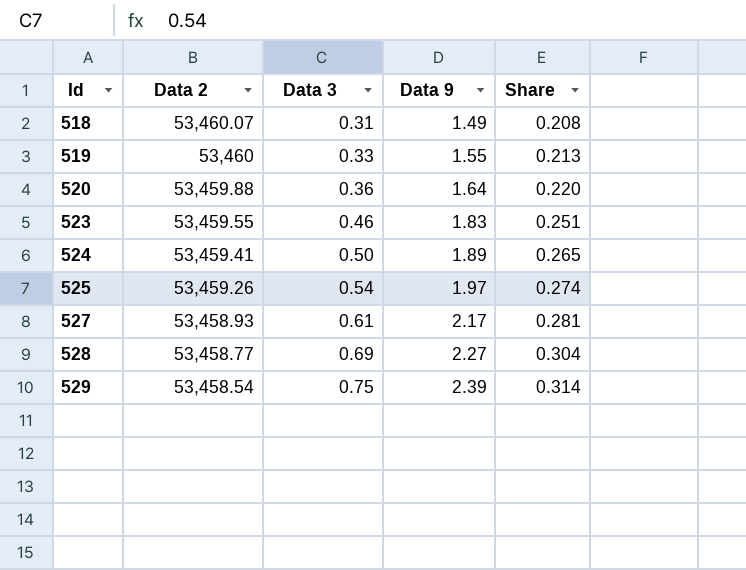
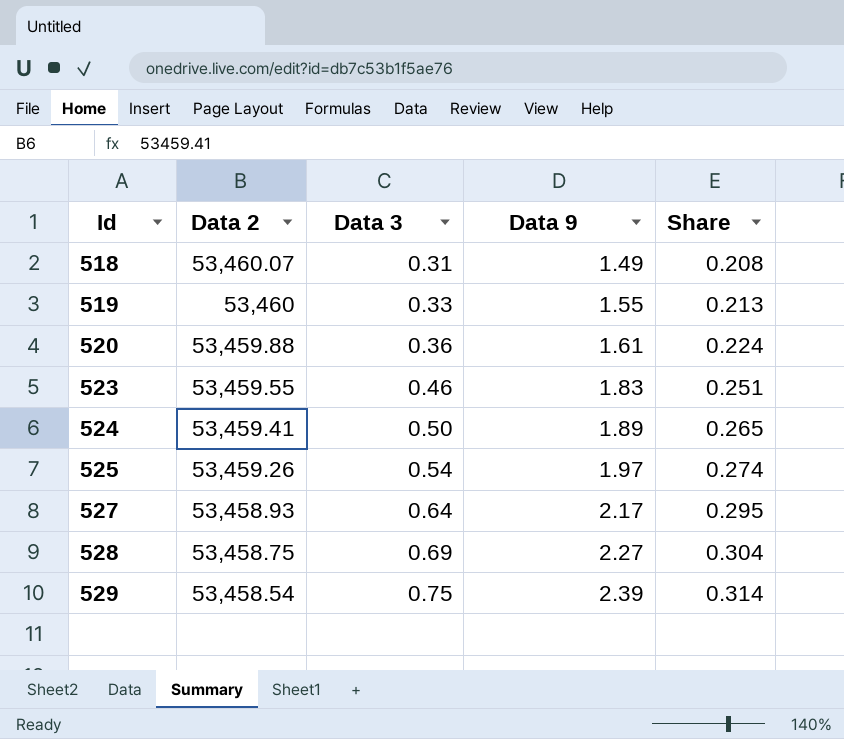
520 | Data 9: 1.64 -> 1.61
520 | Share: 0.220 -> 0.224
527 | Data 3: 0.61 -> 0.64
527 | Share: 0.281 -> 0.295
528 | Data 2: 53,458.77 -> 53,458.75

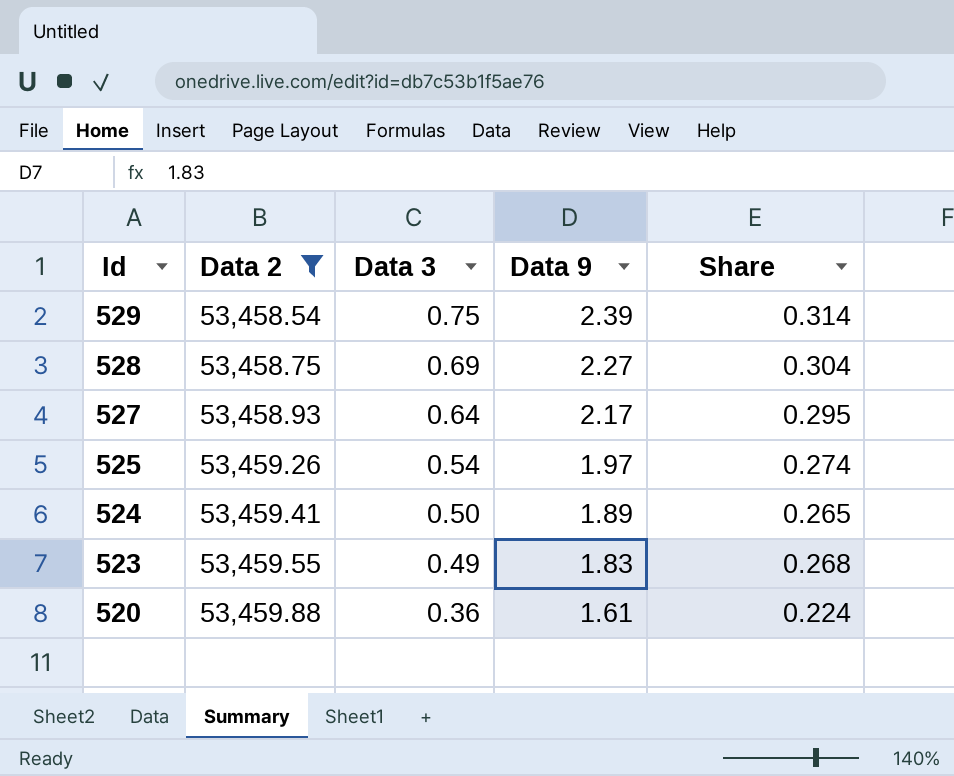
filter: none -> Data 2 <= 53,459.88
row order: Id ascending -> Id descending
523 | Data 3: 0.46 -> 0.49
523 | Share: 0.251 -> 0.268

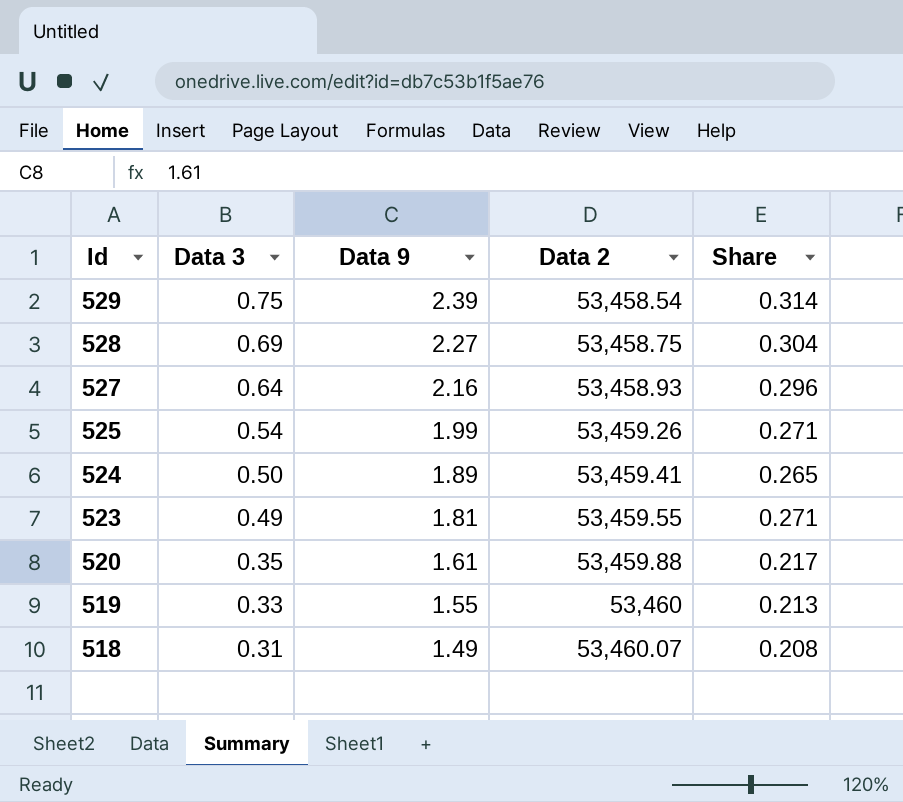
filter: Data 2 <= 53,459.88 -> none
column Data 2 | position: 2 -> 4
527 | Data 9: 2.17 -> 2.16
527 | Share: 0.295 -> 0.296
525 | Data 9: 1.97 -> 1.99
525 | Share: 0.274 -> 0.271
523 | Data 9: 1.83 -> 1.81
523 | Share: 0.268 -> 0.271
520 | Data 3: 0.36 -> 0.35
520 | Share: 0.224 -> 0.217

